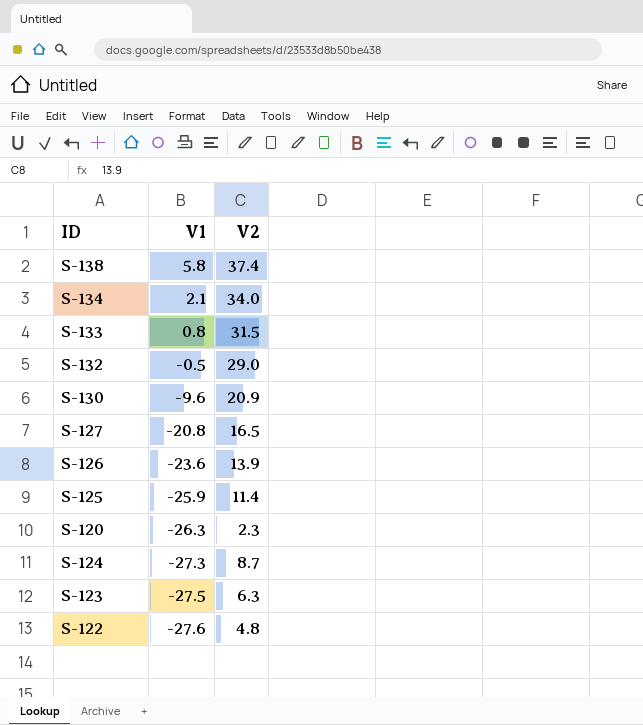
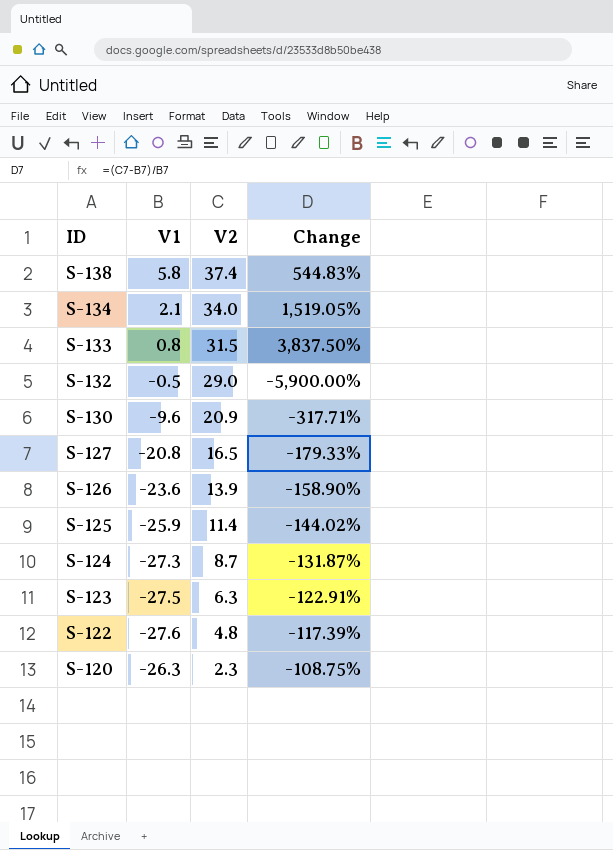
row order: V1 descending -> ID descending
column Change | formula: none -> ([V2] - [V1]) / [V1]

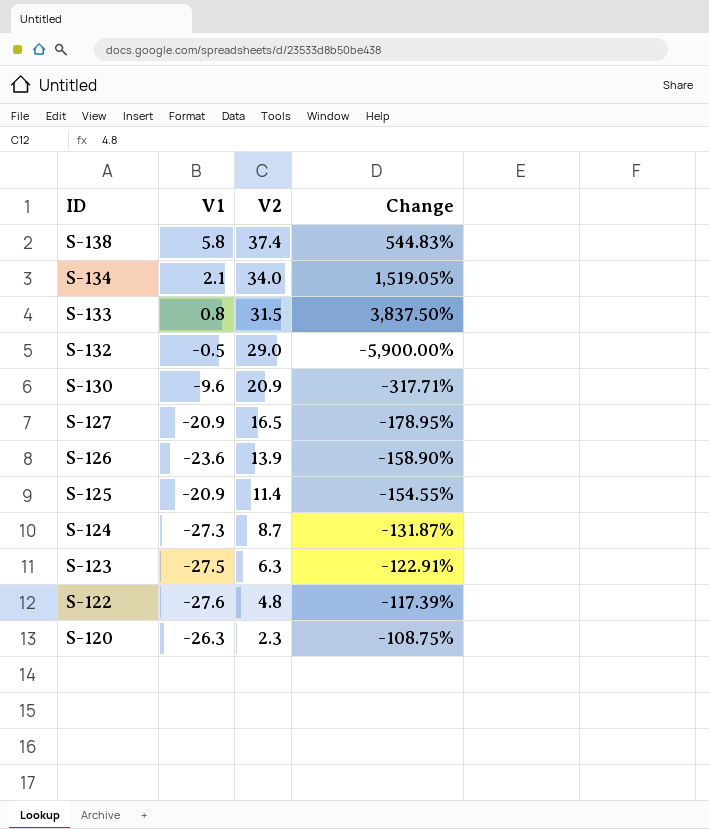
S-127 | V1: -20.8 -> -20.9
S-127 | Change: -179.33% -> -178.95%
S-125 | V1: -25.9 -> -20.9
S-125 | Change: -144.02% -> -154.55%

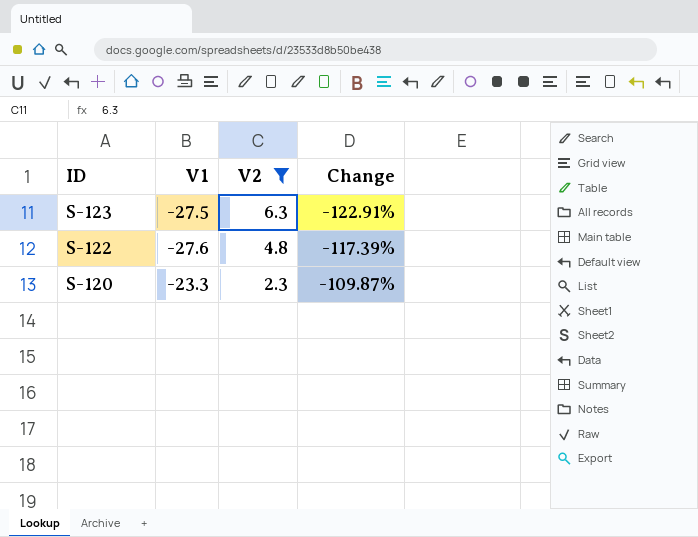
filter: none -> V2 <= 6.3
S-120 | V1: -26.3 -> -23.3
S-120 | Change: -108.75% -> -109.87%

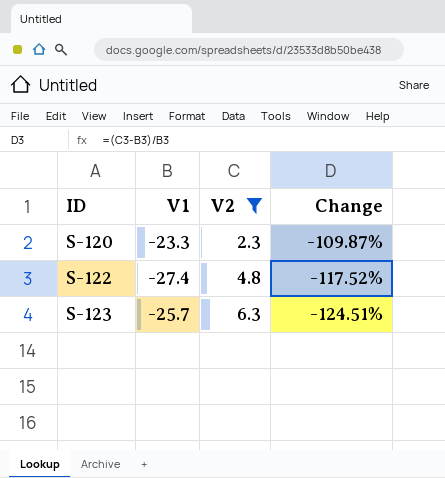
row order: ID descending -> ID ascending
S-122 | V1: -27.6 -> -27.4
S-122 | Change: -117.39% -> -117.52%
S-123 | V1: -27.5 -> -25.7
S-123 | Change: -122.91% -> -124.51%

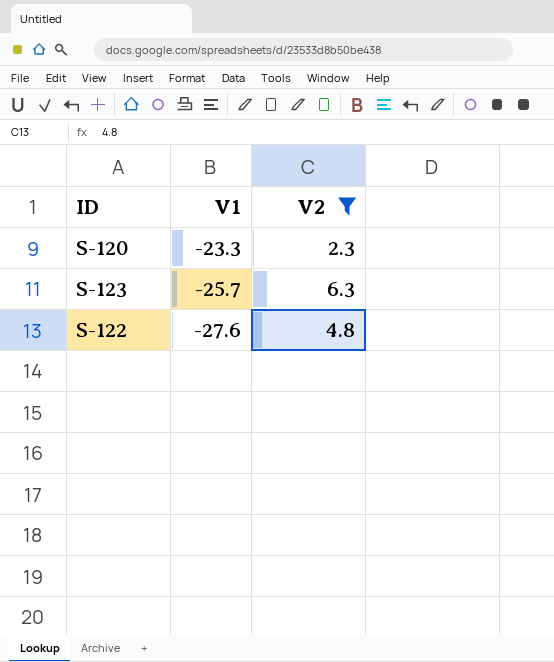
row order: ID ascending -> V1 descending
column Change | formula: ([V2] - [V1]) / [V1] -> none
S-122 | V1: -27.4 -> -27.6

